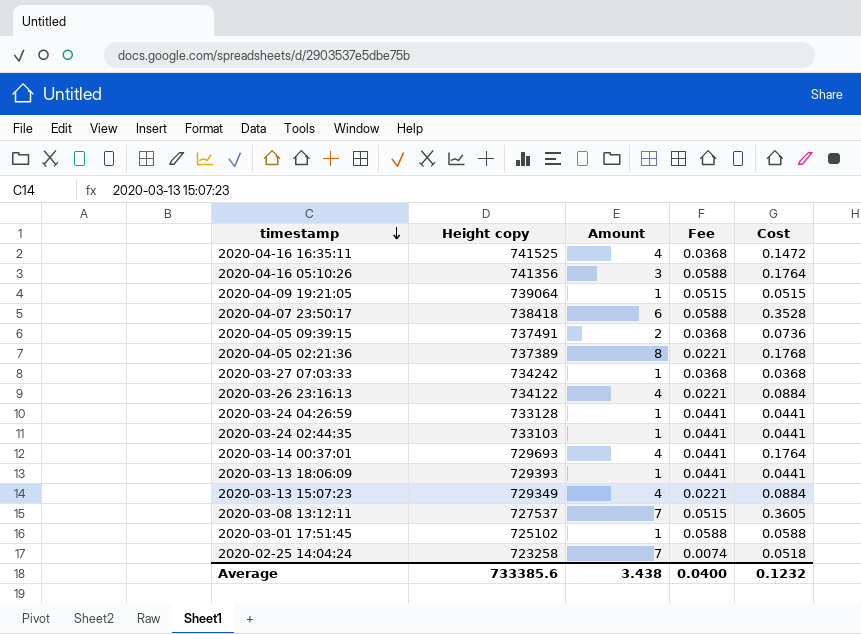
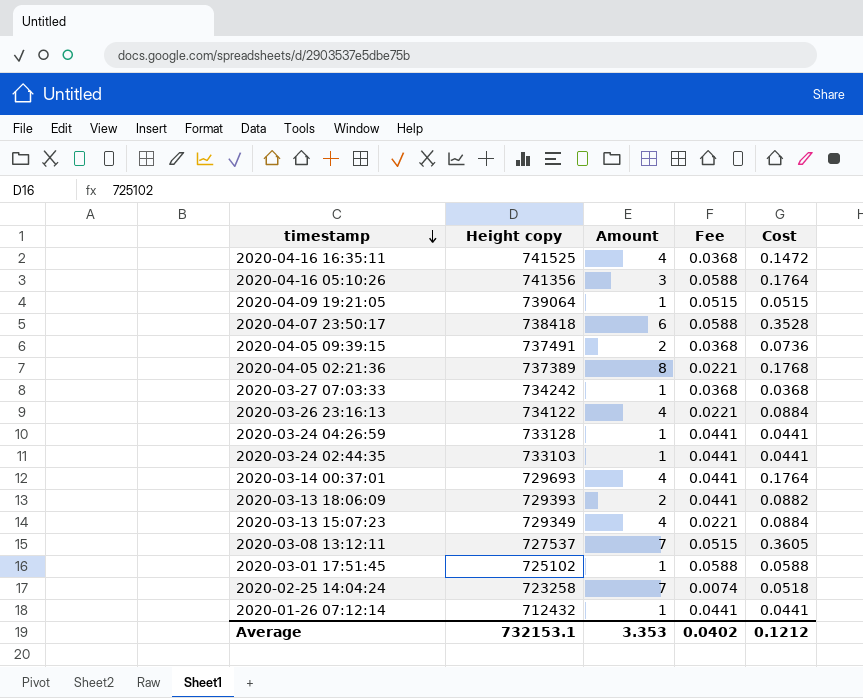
2020-03-13 18:06:09 | Amount: 1 -> 2
2020-03-13 18:06:09 | Cost: 0.0441 -> 0.0882
row 2020-01-26 07:12:14: none -> 712432 | 1 | 0.0441 | 0.0441
Average | Height copy: 733385.6 -> 732153.1
Average | Amount: 3.438 -> 3.353
Average | Fee: 0.0400 -> 0.0402
Average | Cost: 0.1232 -> 0.1212

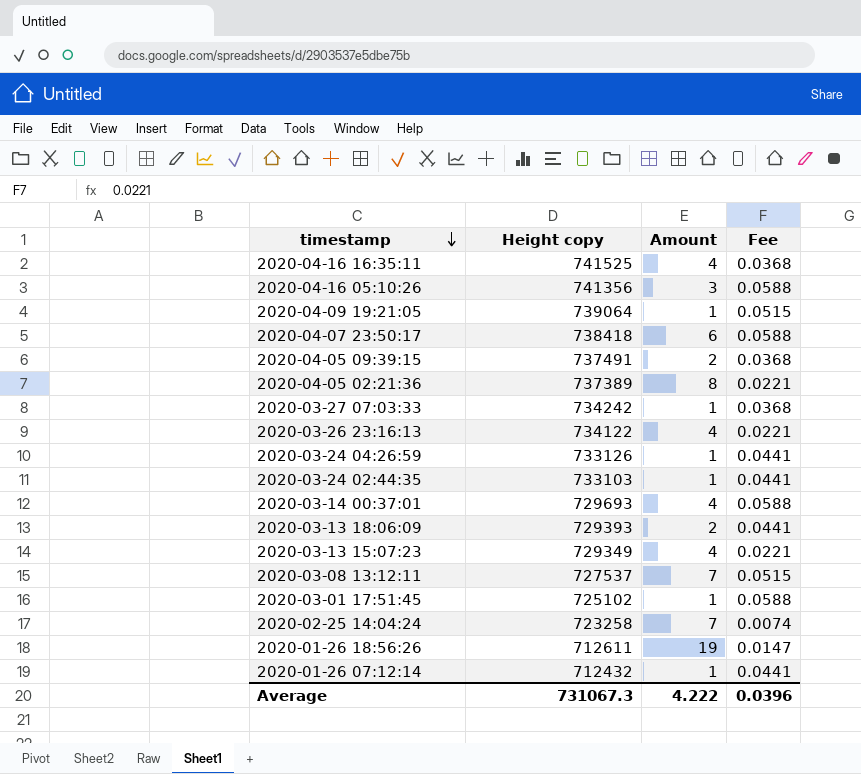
column Cost | formula: [Amount] * [Fee] -> none
2020-03-24 04:26:59 | Height copy: 733128 -> 733126
2020-03-14 00:37:01 | Fee: 0.0441 -> 0.0588
row 2020-01-26 18:56:26: none -> 712611 | 19 | 0.0147
Average | Height copy: 732153.1 -> 731067.3
Average | Amount: 3.353 -> 4.222
Average | Fee: 0.0402 -> 0.0396

